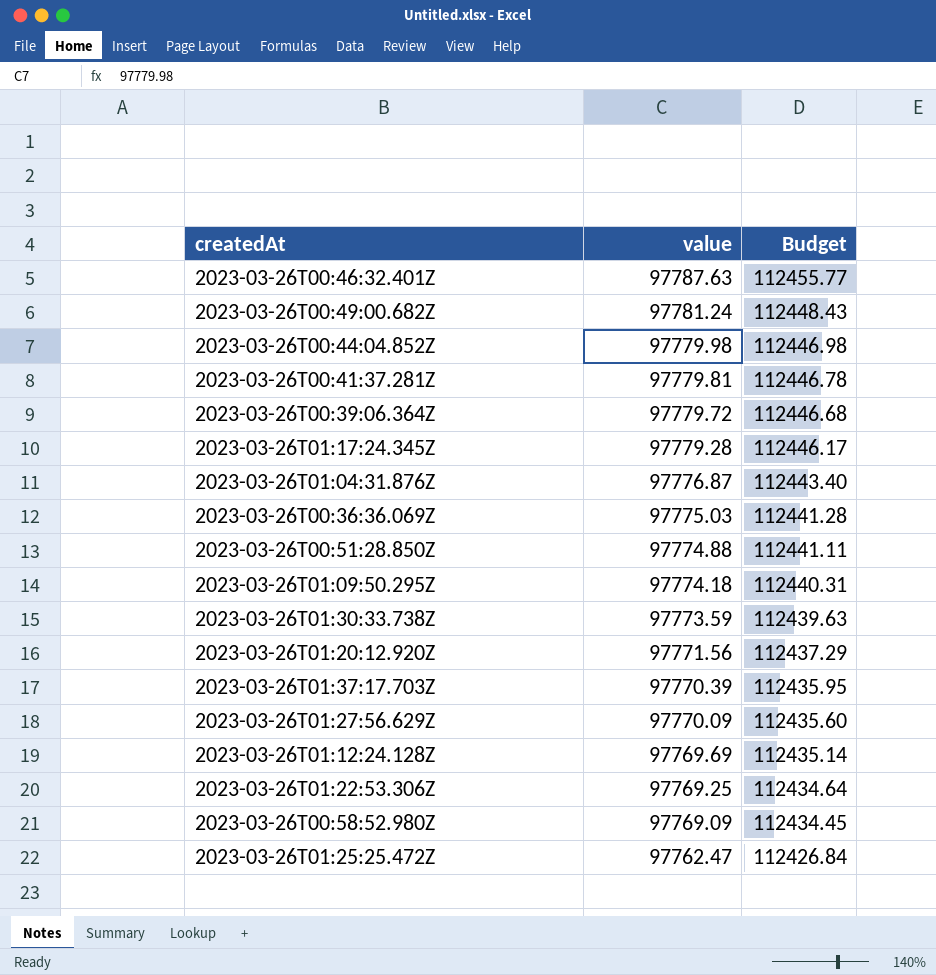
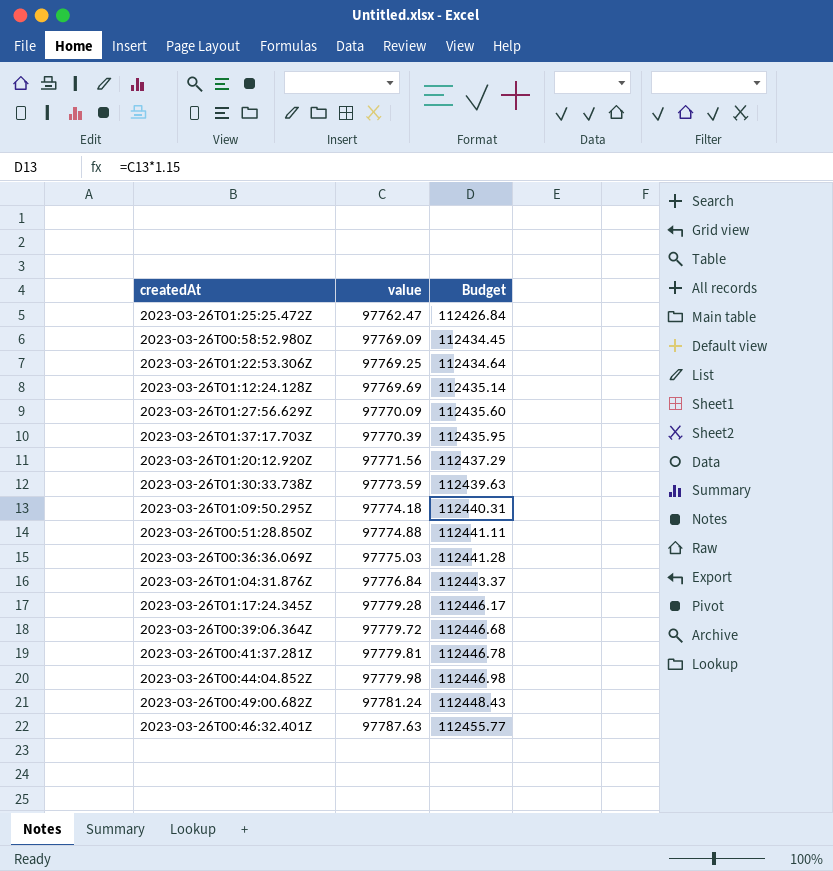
row order: value descending -> value ascending
2023-03-26T01:04:31.876Z | value: 97776.87 -> 97776.84
2023-03-26T01:04:31.876Z | Budget: 112443.40 -> 112443.37

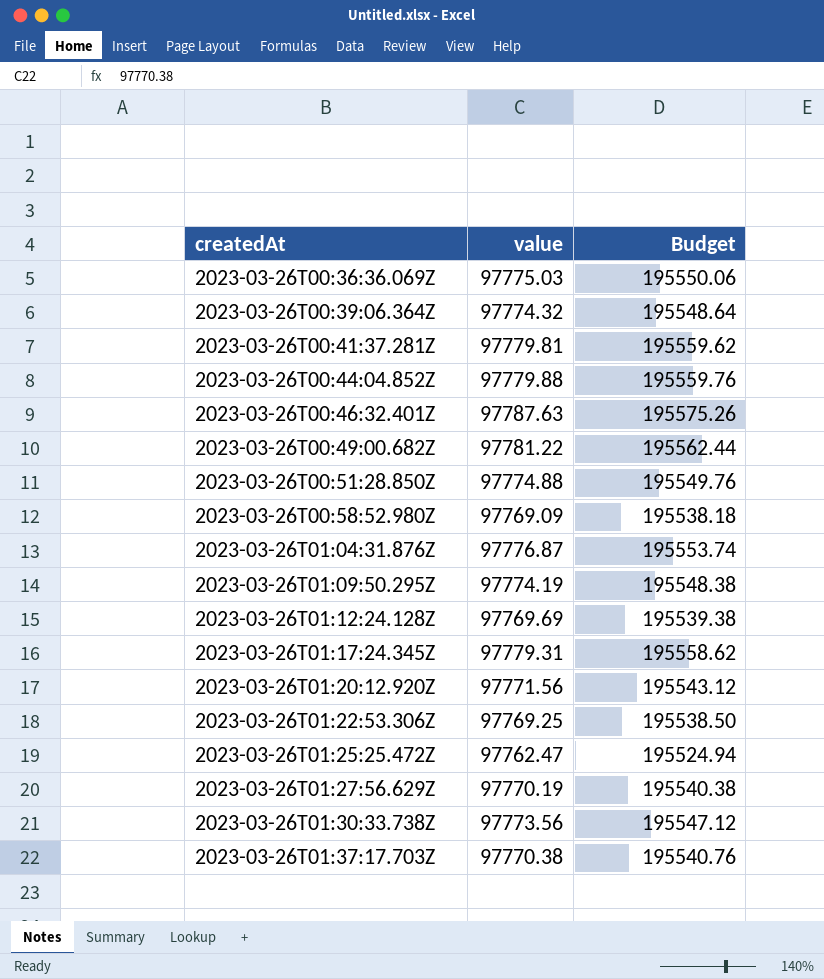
row order: value ascending -> createdAt ascending
column Budget | formula: [value] * 1.15 -> [value] * 2
2023-03-26T00:39:06.364Z | value: 97779.72 -> 97774.32
2023-03-26T00:44:04.852Z | value: 97779.98 -> 97779.88
2023-03-26T00:49:00.682Z | value: 97781.24 -> 97781.22
2023-03-26T01:04:31.876Z | value: 97776.84 -> 97776.87
2023-03-26T01:09:50.295Z | value: 97774.18 -> 97774.19
2023-03-26T01:17:24.345Z | value: 97779.28 -> 97779.31
2023-03-26T01:27:56.629Z | value: 97770.09 -> 97770.19
2023-03-26T01:30:33.738Z | value: 97773.59 -> 97773.56
2023-03-26T01:37:17.703Z | value: 97770.39 -> 97770.38

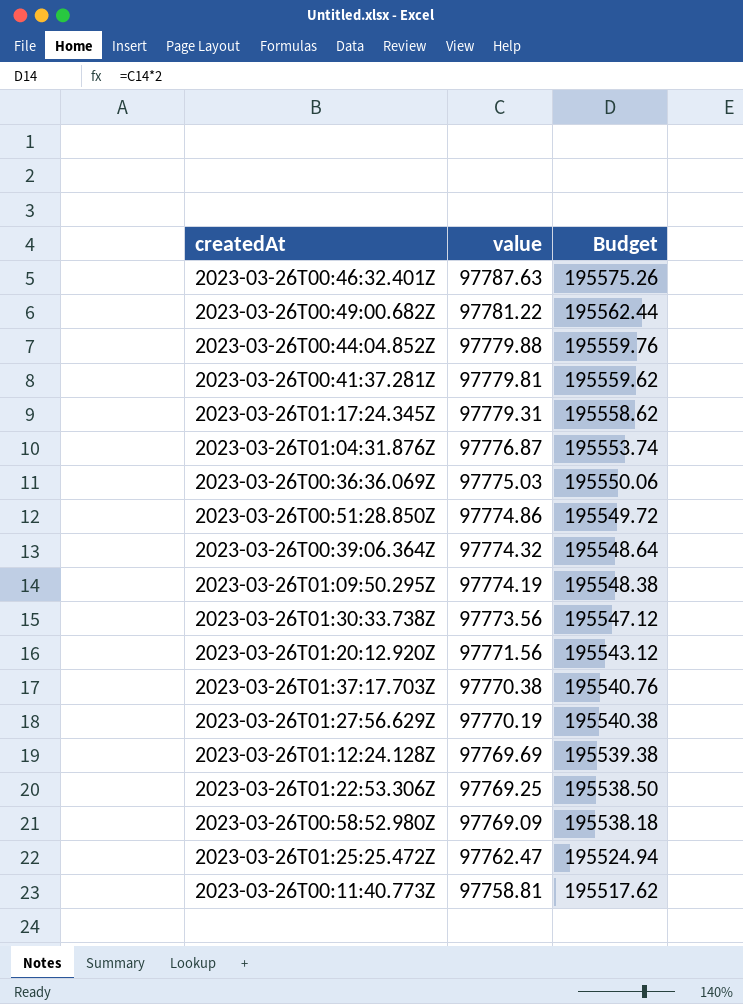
row order: createdAt ascending -> value descending
2023-03-26T00:51:28.850Z | value: 97774.88 -> 97774.86
2023-03-26T00:51:28.850Z | Budget: 195549.76 -> 195549.72
row 2023-03-26T00:11:40.773Z: none -> 97758.81 | 195517.62

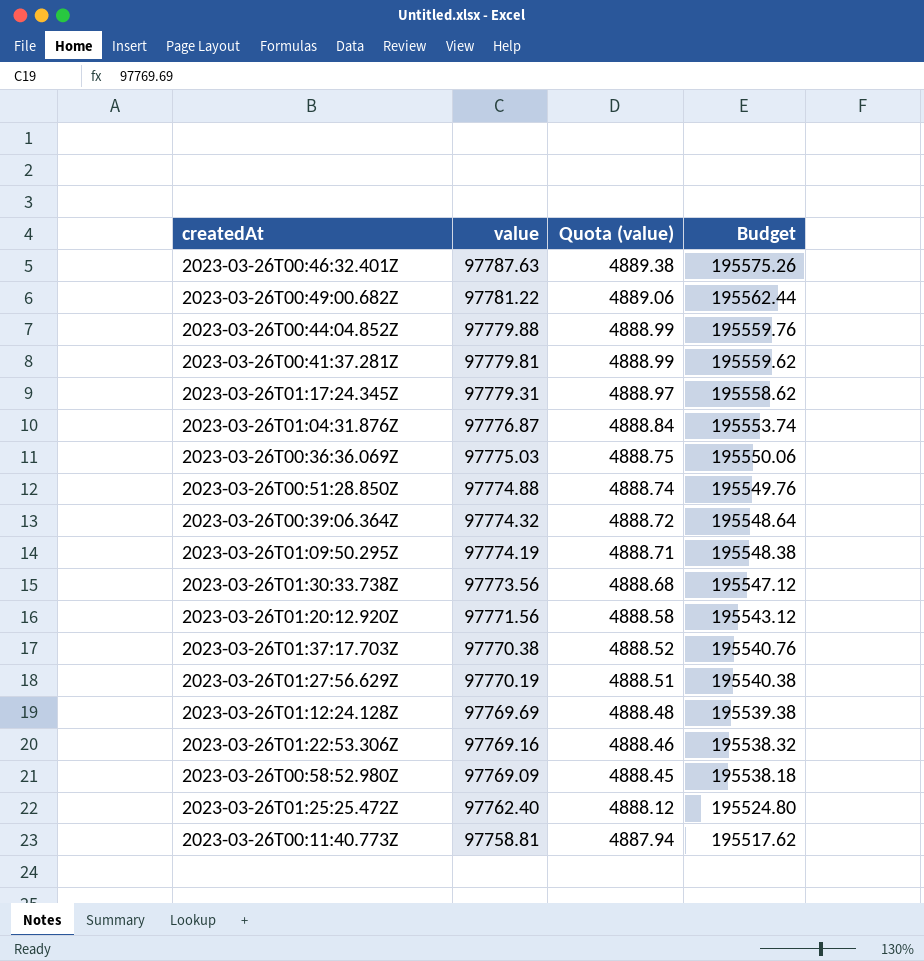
column Quota (value) | formula: none -> [value] * 0.05
2023-03-26T00:51:28.850Z | value: 97774.86 -> 97774.88
2023-03-26T00:51:28.850Z | Budget: 195549.72 -> 195549.76
2023-03-26T01:22:53.306Z | value: 97769.25 -> 97769.16
2023-03-26T01:22:53.306Z | Budget: 195538.50 -> 195538.32
2023-03-26T01:25:25.472Z | value: 97762.47 -> 97762.40
2023-03-26T01:25:25.472Z | Budget: 195524.94 -> 195524.80

